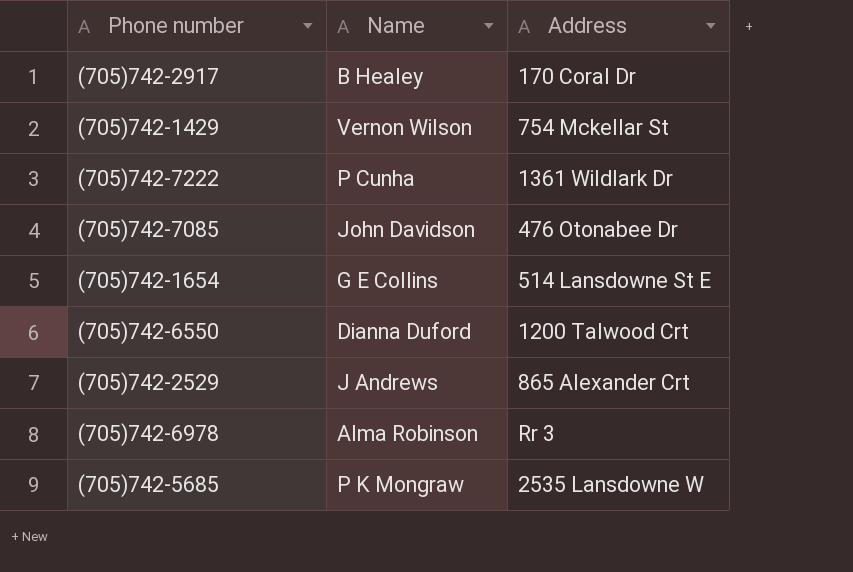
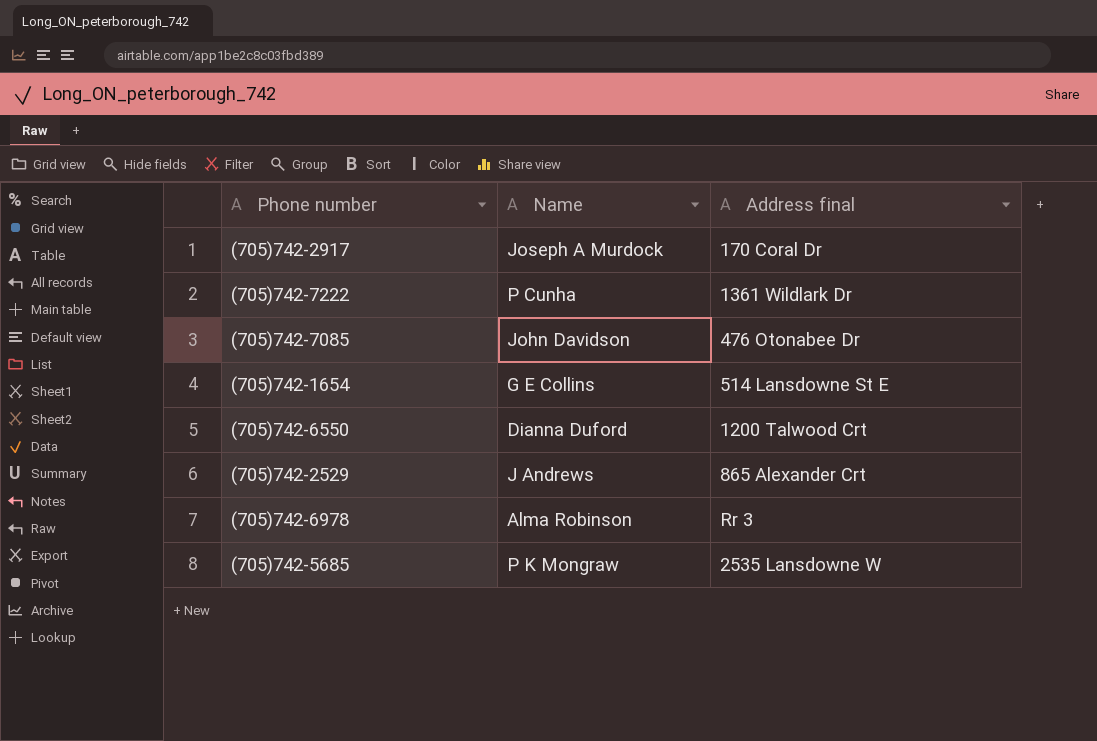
column name: Address -> Address final
row (705)742-1429: Vernon Wilson | 754 Mckellar St -> none
(705)742-2917 | Name: B Healey -> Joseph A Murdock

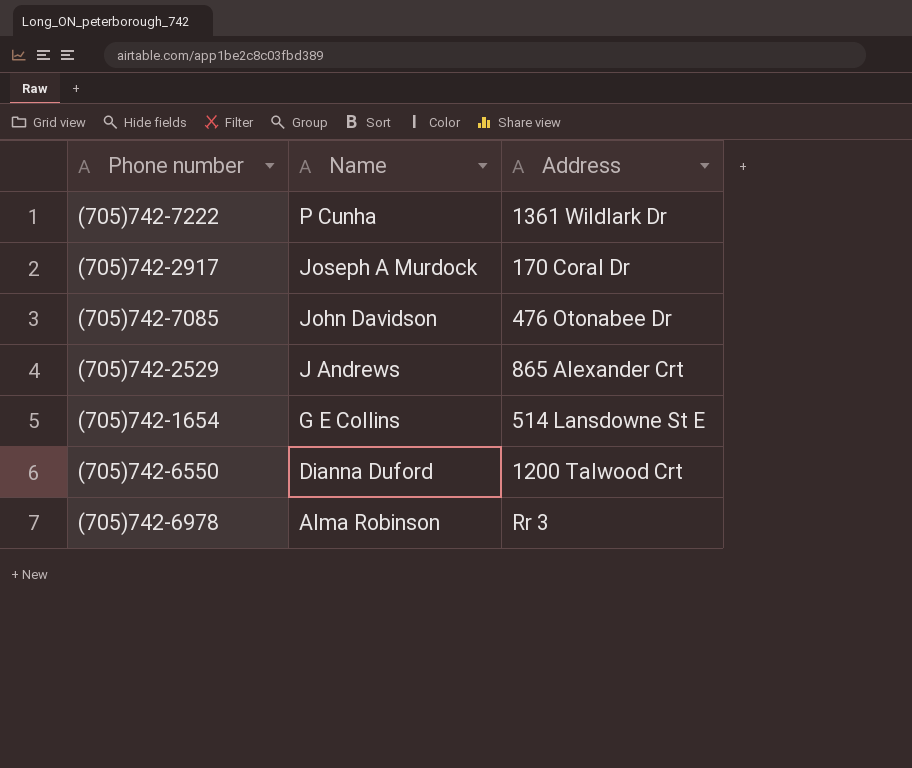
row order: none -> Name descending
column name: Address final -> Address
row (705)742-5685: P K Mongraw | 2535 Lansdowne W -> none

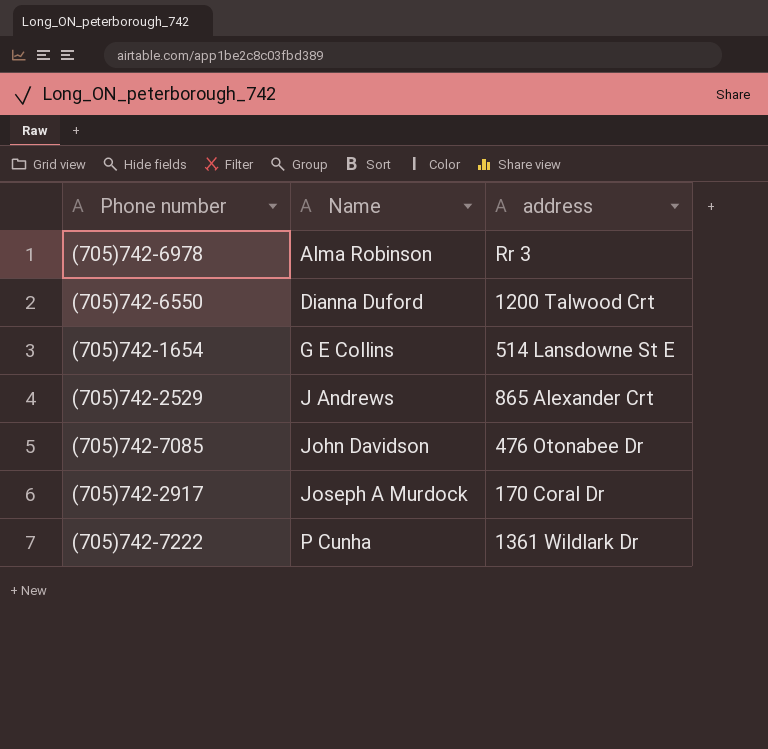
row order: Name descending -> Name ascending
column name: Address -> address

